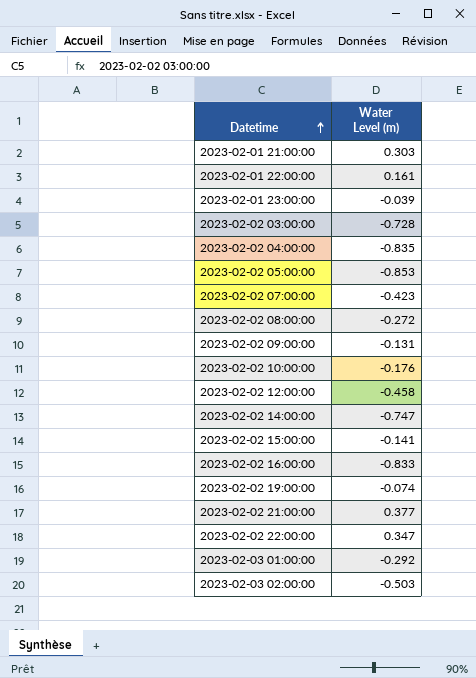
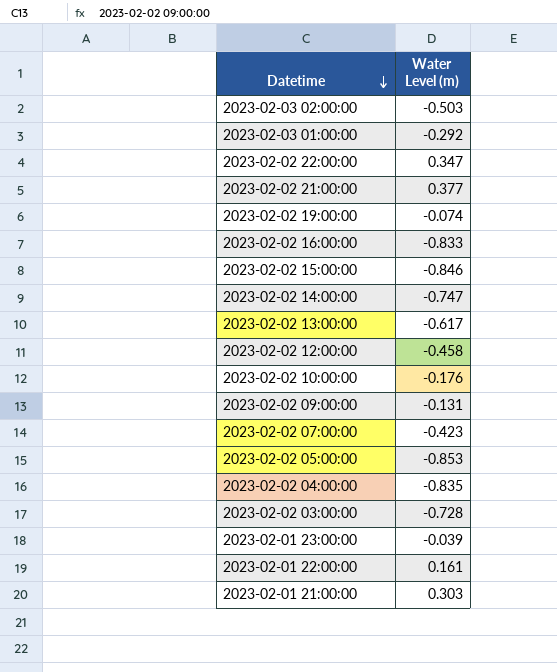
row order: Datetime ascending -> Datetime descending
row 2023-02-02 08:00:00: -0.272 -> none
2023-02-02 15:00:00 | Water Level (m): -0.141 -> -0.846
row 2023-02-02 13:00:00: none -> -0.617

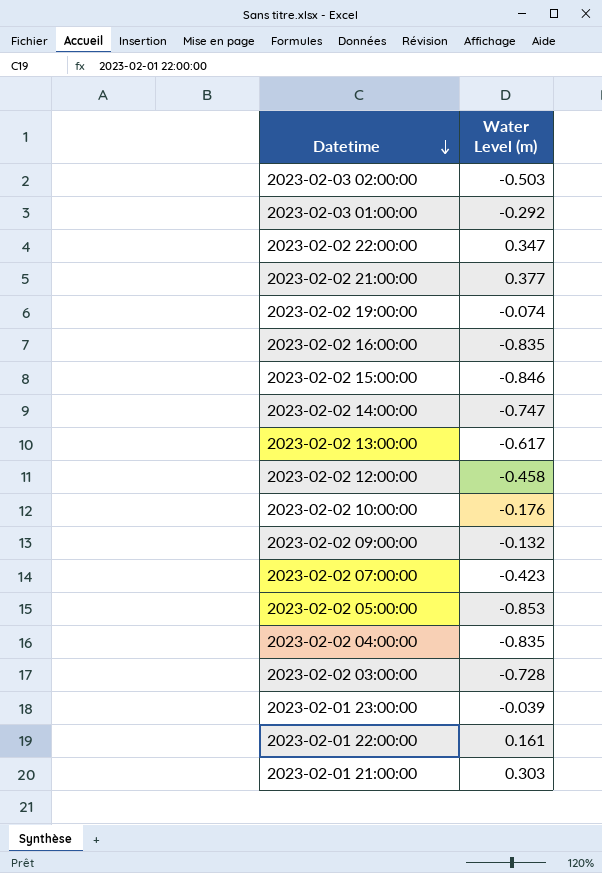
2023-02-02 16:00:00 | Water Level (m): -0.833 -> -0.835
2023-02-02 09:00:00 | Water Level (m): -0.131 -> -0.132

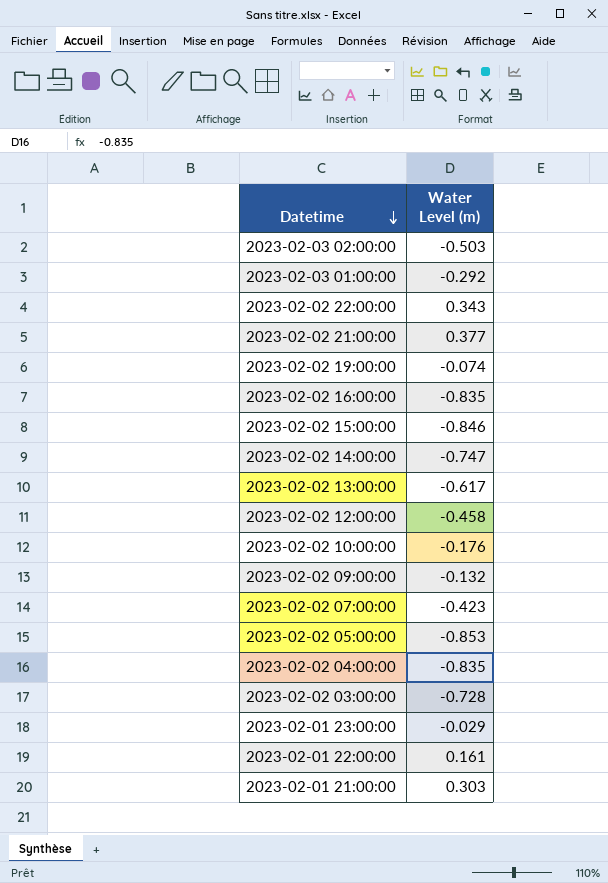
2023-02-02 22:00:00 | Water Level (m): 0.347 -> 0.343
2023-02-01 23:00:00 | Water Level (m): -0.039 -> -0.029

